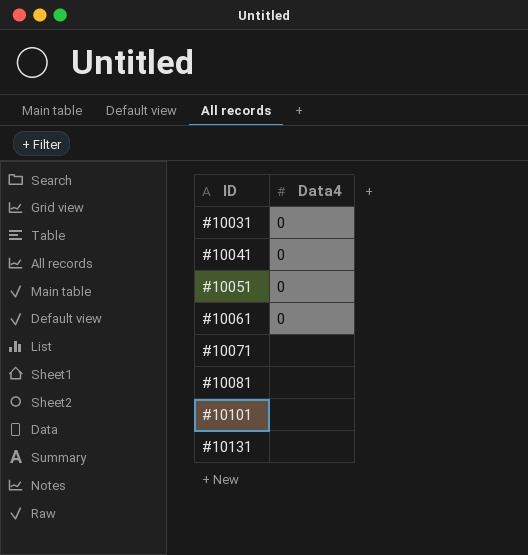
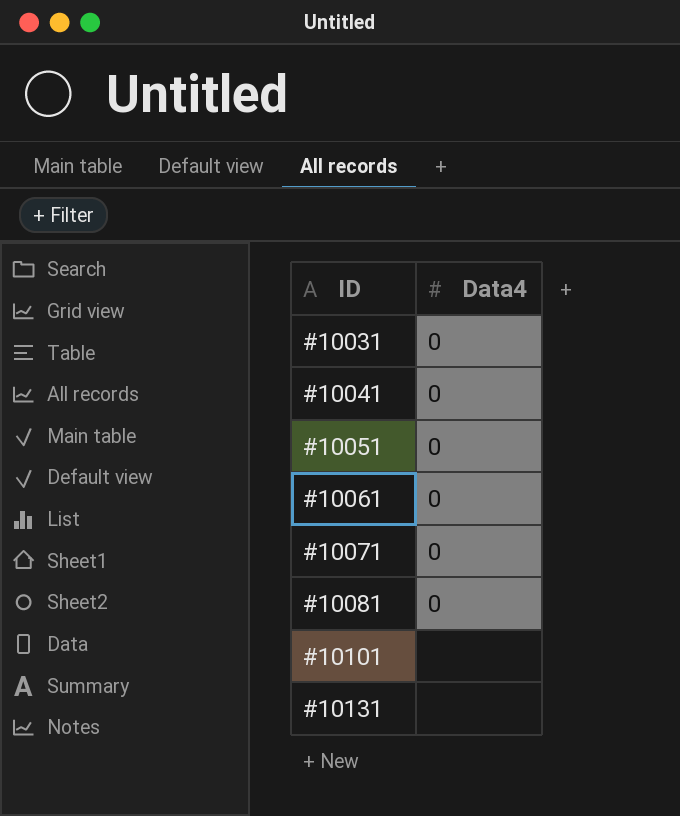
#10071 | Data4: none -> 0
#10081 | Data4: none -> 0

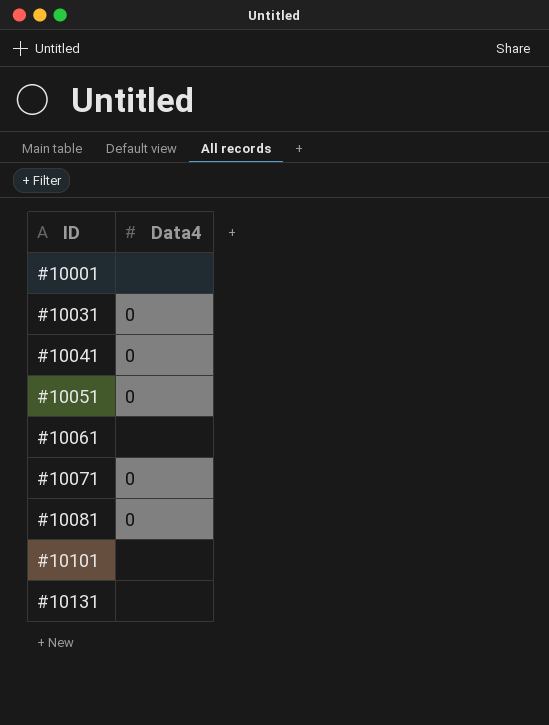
row #10001: none -> none
#10061 | Data4: 0 -> none

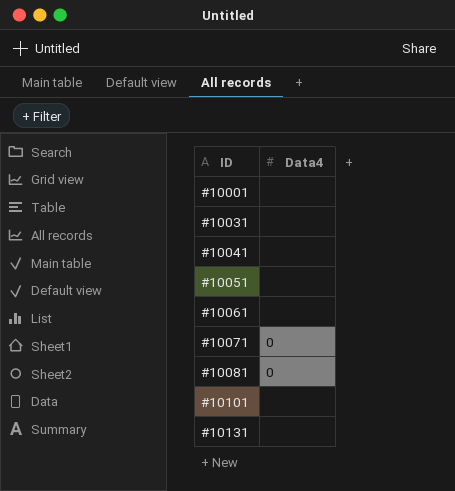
#10031 | Data4: 0 -> none
#10041 | Data4: 0 -> none
#10051 | Data4: 0 -> none

